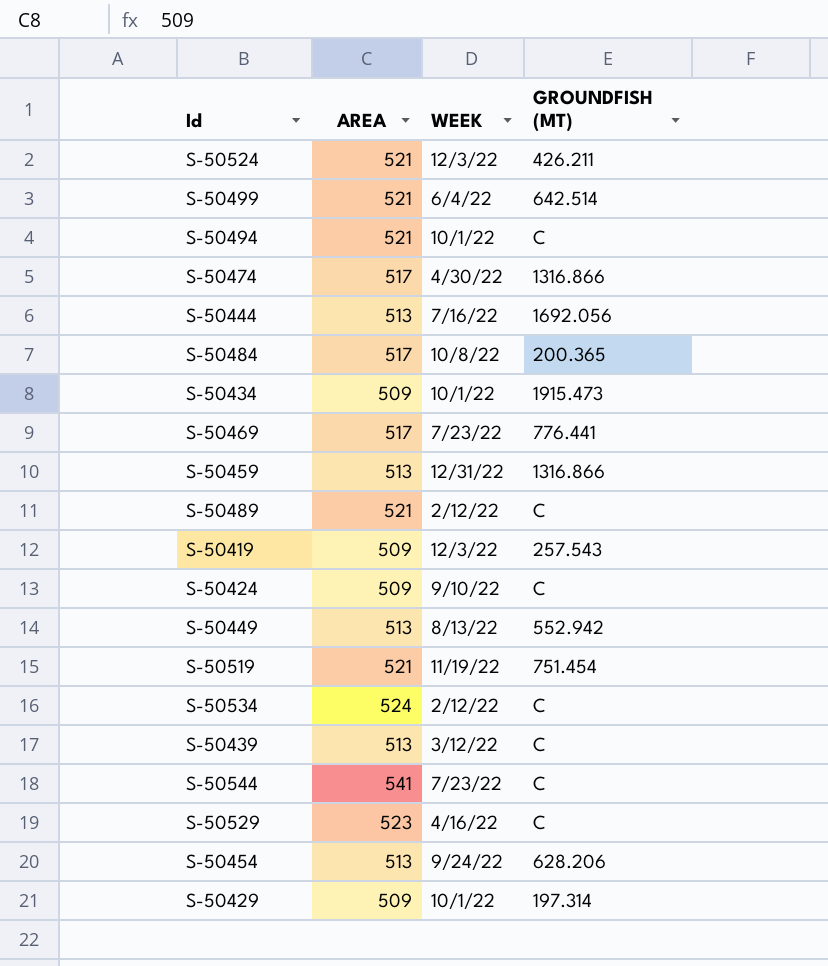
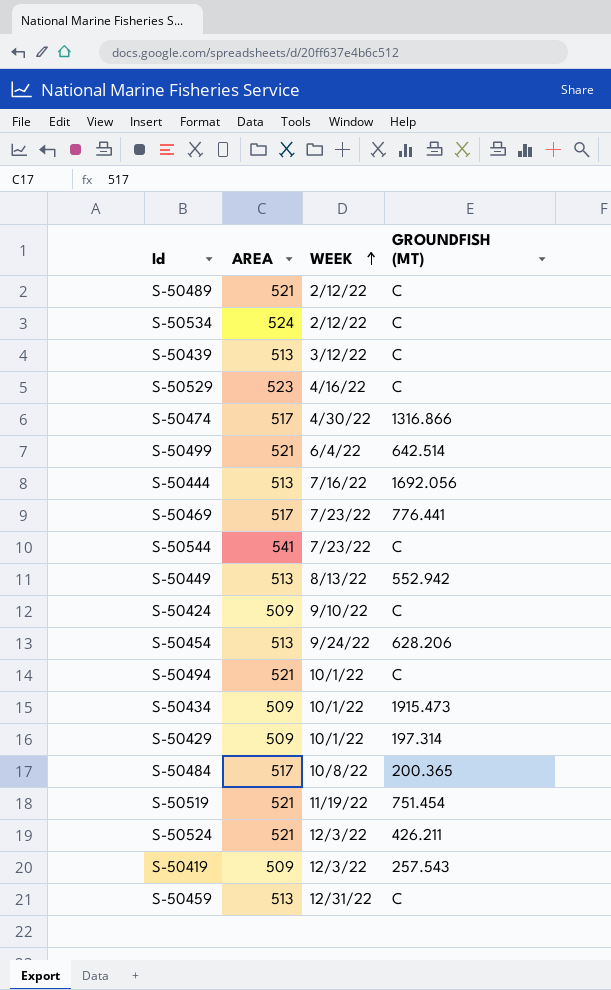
row order: none -> WEEK ascending
S-50459 | GROUNDFISH (MT): 1316.866 -> C

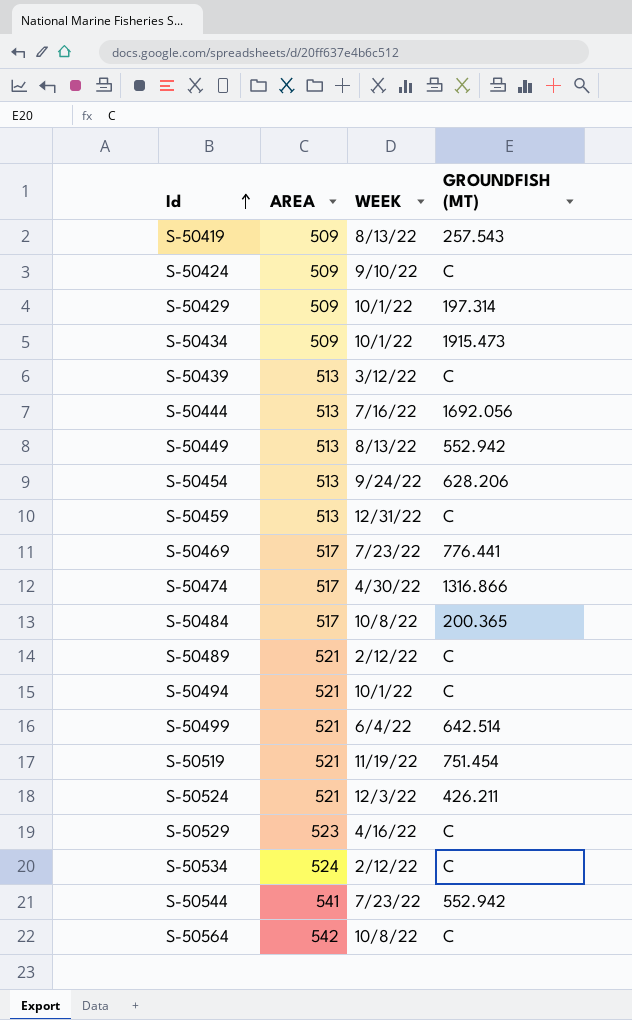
row order: WEEK ascending -> Id ascending
S-50419 | WEEK: 12/3/22 -> 8/13/22
S-50544 | GROUNDFISH (MT): C -> 552.942
row S-50564: none -> 542 | 10/8/22 | C

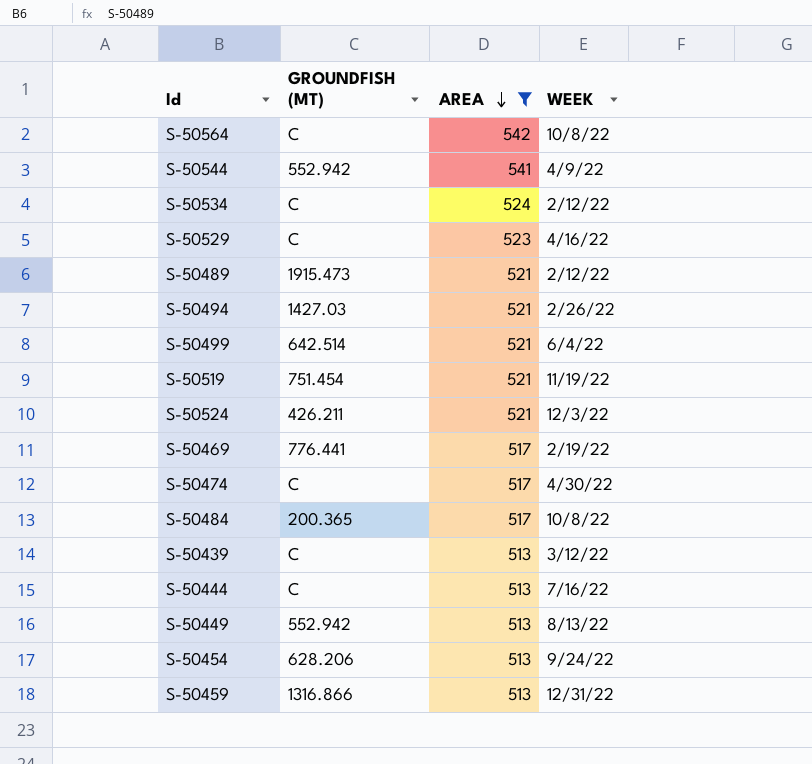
filter: none -> AREA != 509
row order: Id ascending -> AREA descending
column GROUNDFISH (MT) | position: 4 -> 2
S-50544 | WEEK: 7/23/22 -> 4/9/22
S-50489 | GROUNDFISH (MT): C -> 1915.473
S-50494 | GROUNDFISH (MT): C -> 1427.03
S-50494 | WEEK: 10/1/22 -> 2/26/22
S-50469 | WEEK: 7/23/22 -> 2/19/22
S-50474 | GROUNDFISH (MT): 1316.866 -> C
S-50444 | GROUNDFISH (MT): 1692.056 -> C
S-50459 | GROUNDFISH (MT): C -> 1316.866

